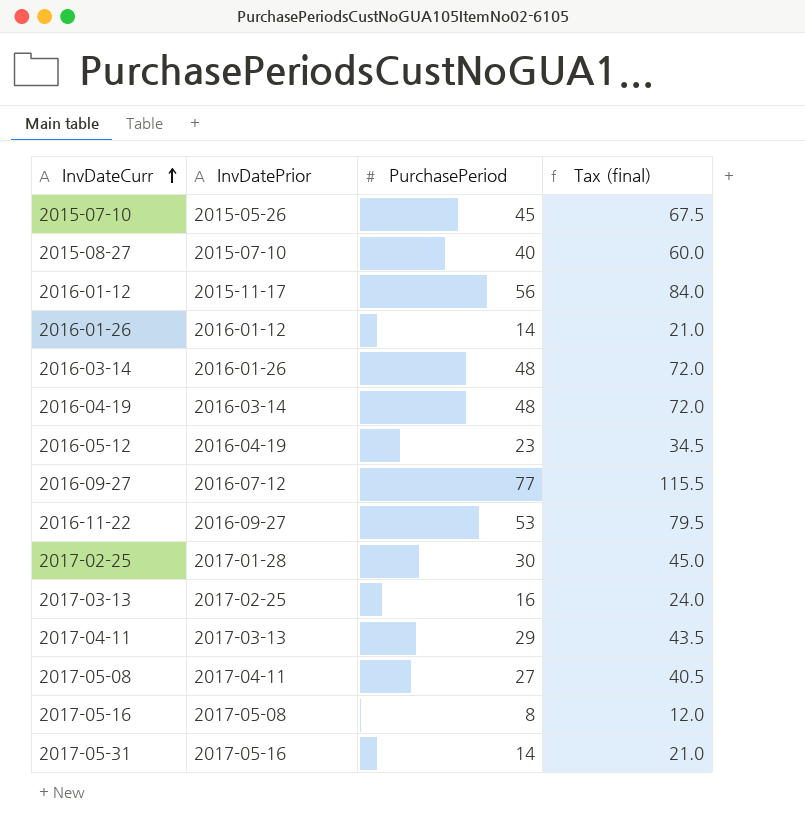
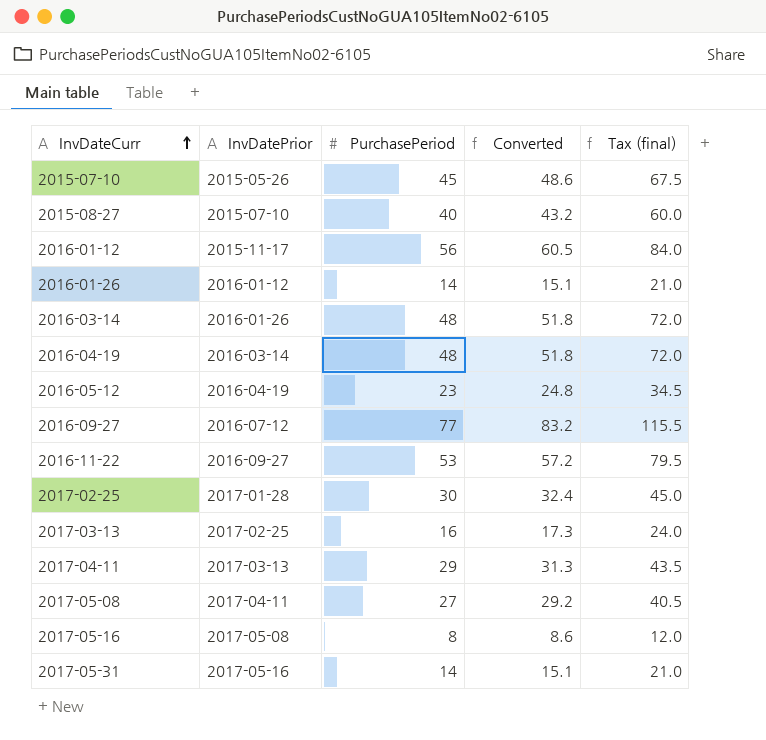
column Converted | formula: none -> [PurchasePeriod] * 1.08

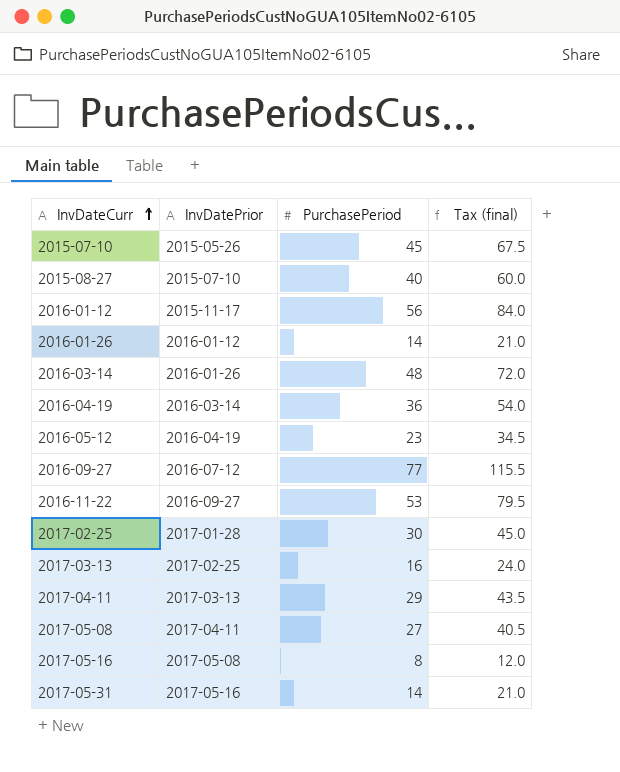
column Converted | formula: [PurchasePeriod] * 1.08 -> none
2016-04-19 | PurchasePeriod: 48 -> 36
2016-04-19 | Tax (final): 72.0 -> 54.0

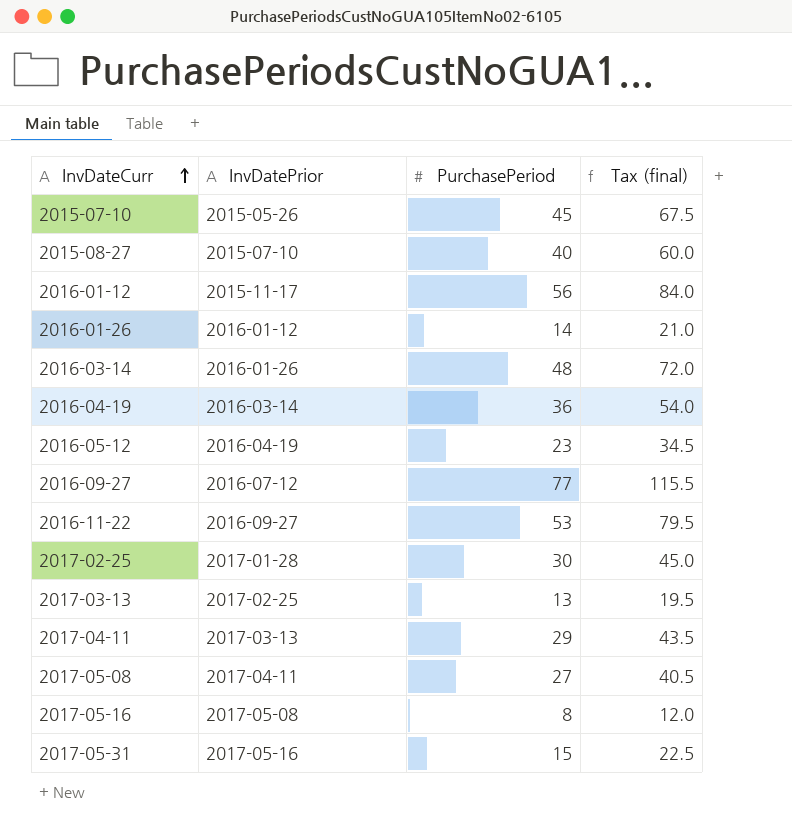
2017-03-13 | PurchasePeriod: 16 -> 13
2017-03-13 | Tax (final): 24.0 -> 19.5
2017-05-31 | PurchasePeriod: 14 -> 15
2017-05-31 | Tax (final): 21.0 -> 22.5

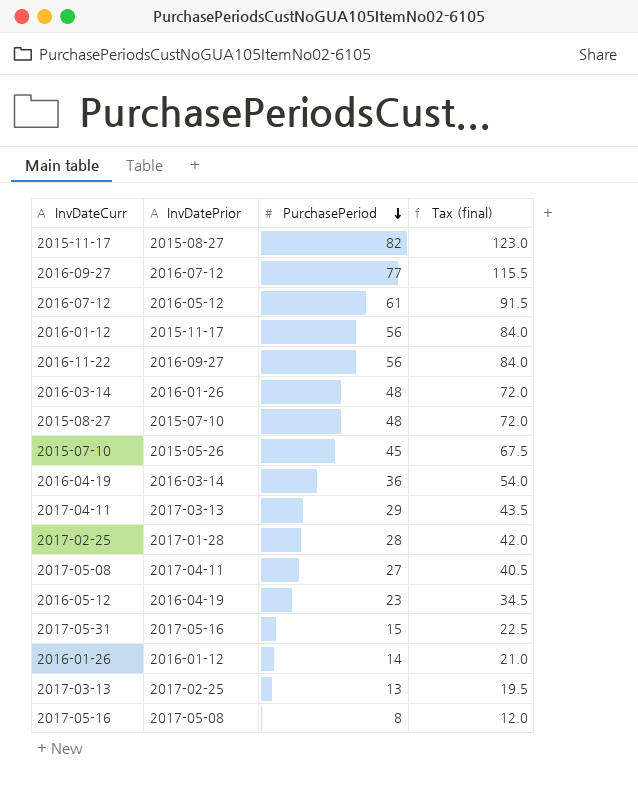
row order: InvDateCurr ascending -> PurchasePeriod descending
row 2015-11-17: none -> 2015-08-27 | 82 | 123.0
row 2016-07-12: none -> 2016-05-12 | 61 | 91.5
2016-11-22 | PurchasePeriod: 53 -> 56
2016-11-22 | Tax (final): 79.5 -> 84.0
2015-08-27 | PurchasePeriod: 40 -> 48
2015-08-27 | Tax (final): 60.0 -> 72.0
2017-02-25 | PurchasePeriod: 30 -> 28
2017-02-25 | Tax (final): 45.0 -> 42.0

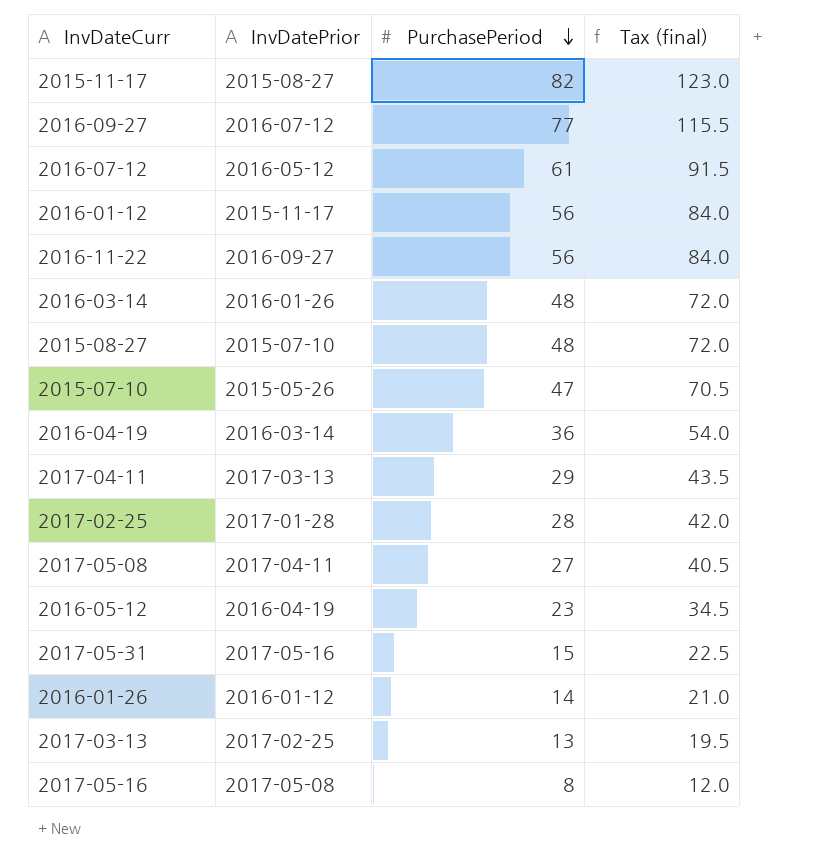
2015-07-10 | PurchasePeriod: 45 -> 47
2015-07-10 | Tax (final): 67.5 -> 70.5

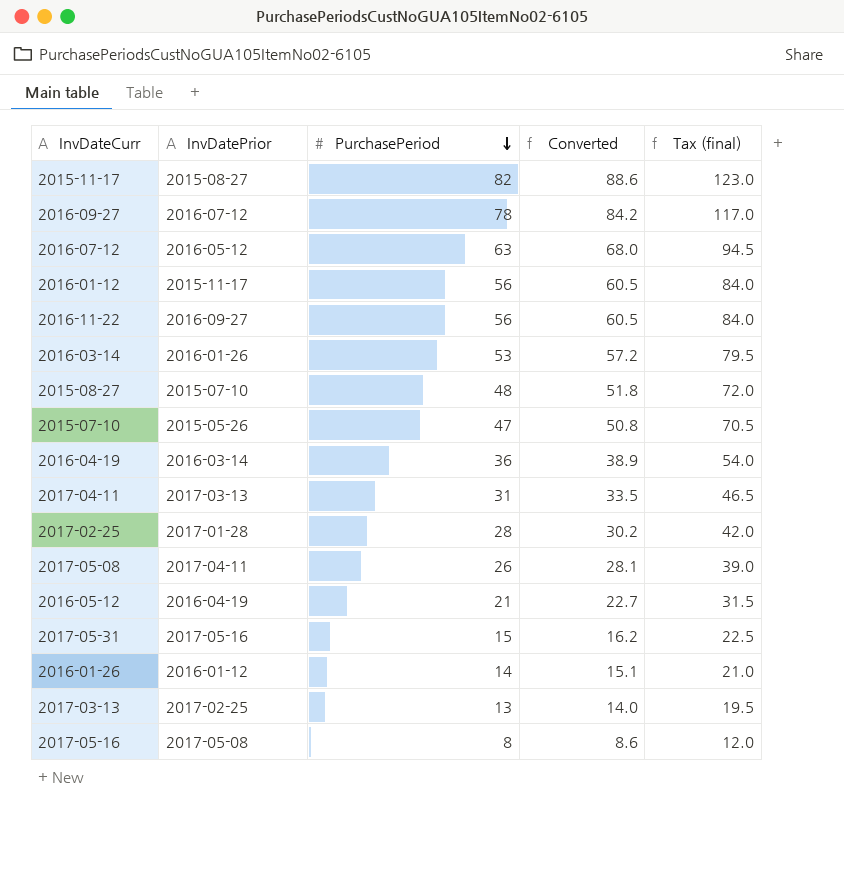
column Converted | formula: none -> [PurchasePeriod] * 1.08
2016-09-27 | PurchasePeriod: 77 -> 78
2016-09-27 | Tax (final): 115.5 -> 117.0
2016-07-12 | PurchasePeriod: 61 -> 63
2016-07-12 | Tax (final): 91.5 -> 94.5
2016-03-14 | PurchasePeriod: 48 -> 53
2016-03-14 | Tax (final): 72.0 -> 79.5
2017-04-11 | PurchasePeriod: 29 -> 31
2017-04-11 | Tax (final): 43.5 -> 46.5
2017-05-08 | PurchasePeriod: 27 -> 26
2017-05-08 | Tax (final): 40.5 -> 39.0
2016-05-12 | PurchasePeriod: 23 -> 21
2016-05-12 | Tax (final): 34.5 -> 31.5

